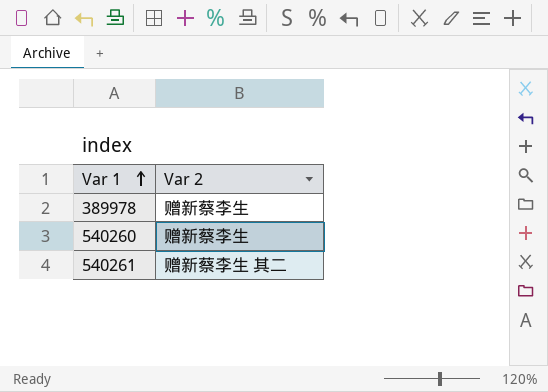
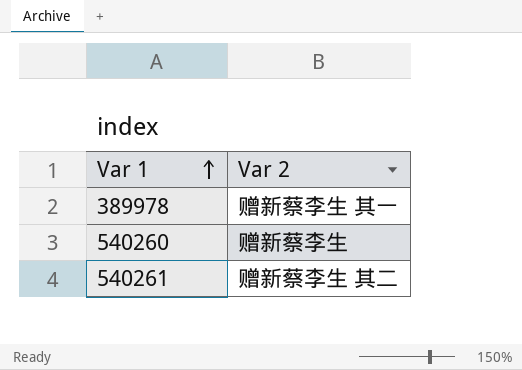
389978 | Var 2: 赠新蔡李生 -> 赠新蔡李生 其一

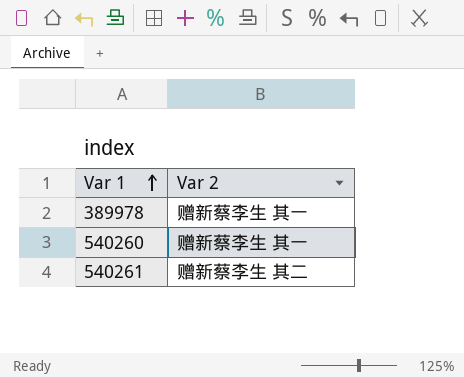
540260 | Var 2: 赠新蔡李生 -> 赠新蔡李生 其一

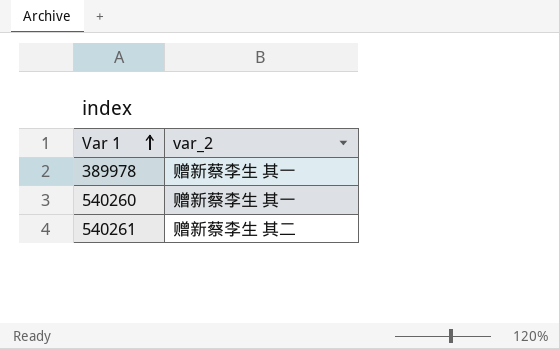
column name: Var 2 -> var_2

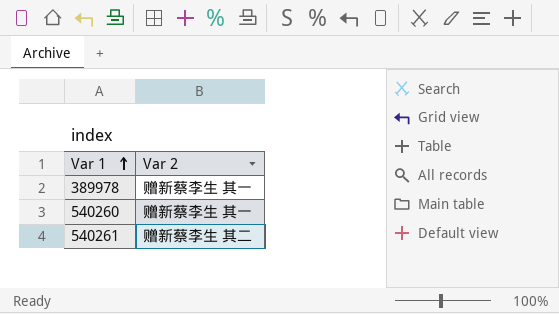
column name: var_2 -> Var 2

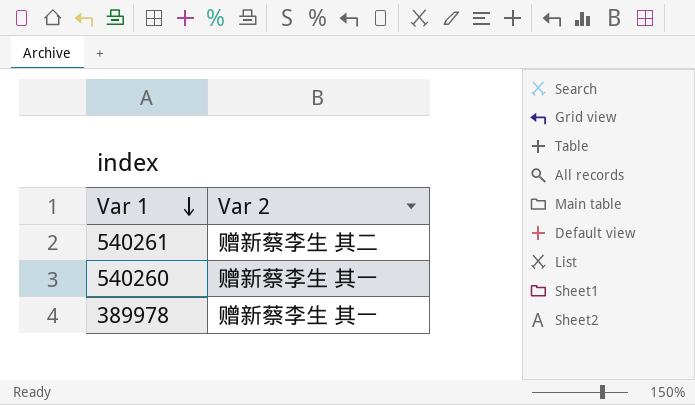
row order: Var 1 ascending -> Var 1 descending

